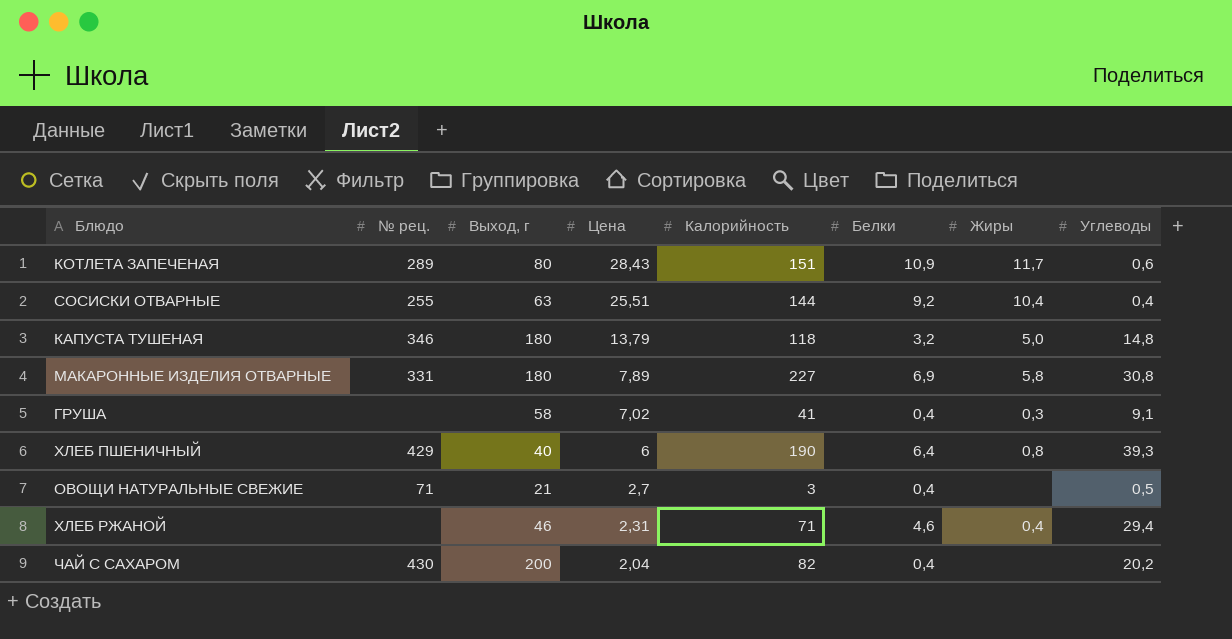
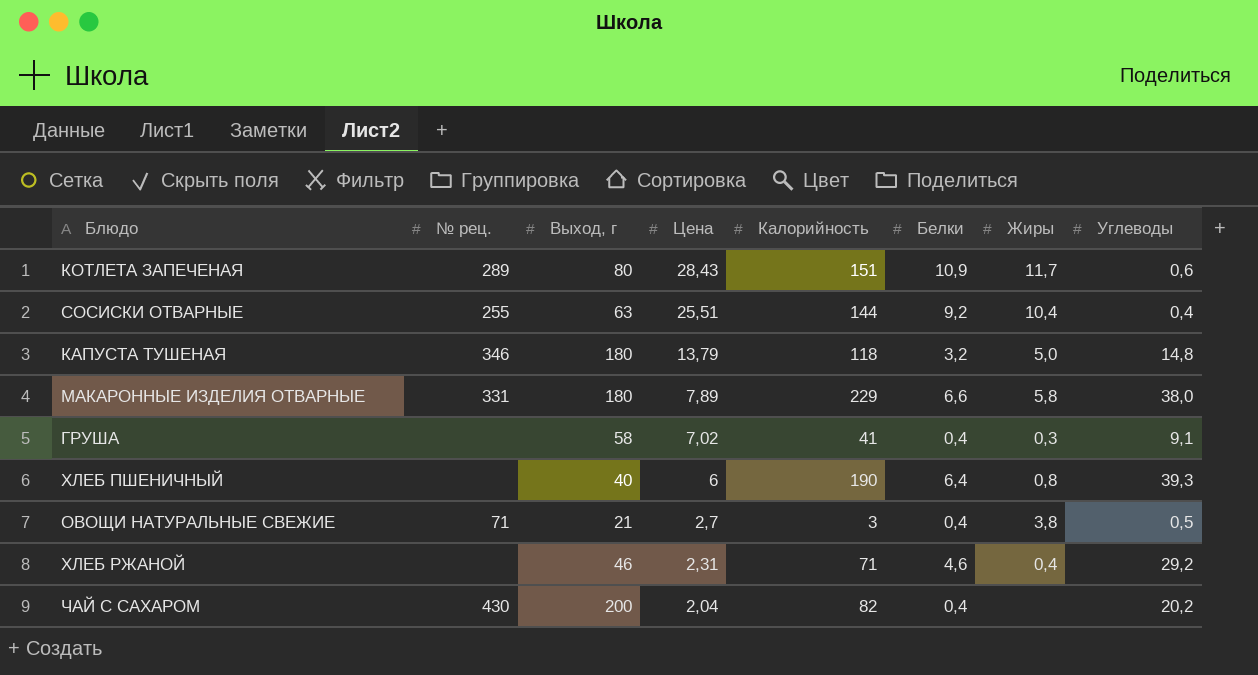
МАКАРОННЫЕ ИЗДЕЛИЯ ОТВАРНЫЕ | Калорийность: 227 -> 229
МАКАРОННЫЕ ИЗДЕЛИЯ ОТВАРНЫЕ | Белки: 6,9 -> 6,6
МАКАРОННЫЕ ИЗДЕЛИЯ ОТВАРНЫЕ | Углеводы: 30,8 -> 38,0
ХЛЕБ ПШЕНИЧНЫЙ | № рец.: 429 -> none
ОВОЩИ НАТУРАЛЬНЫЕ СВЕЖИЕ | Жиры: none -> 3,8
ХЛЕБ РЖАНОЙ | Углеводы: 29,4 -> 29,2

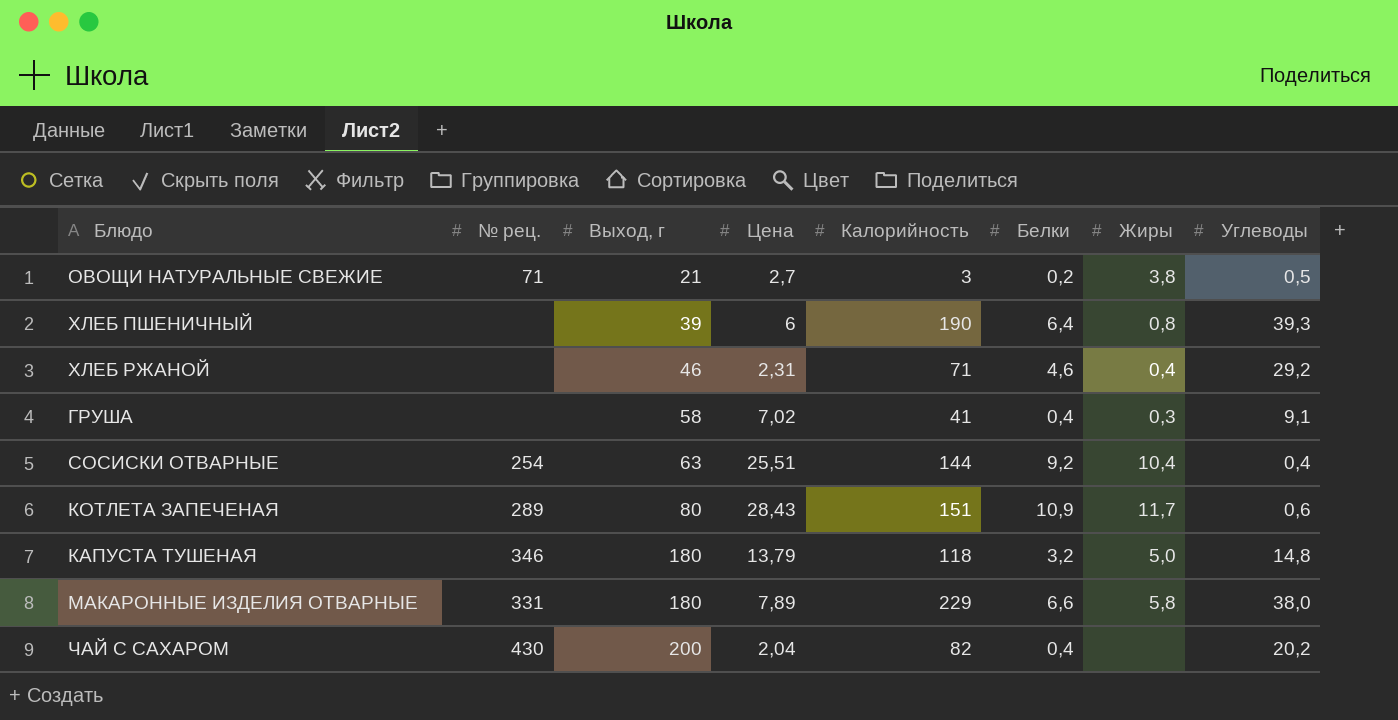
row order: Цена descending -> Выход, г ascending
ОВОЩИ НАТУРАЛЬНЫЕ СВЕЖИЕ | Белки: 0,4 -> 0,2
ХЛЕБ ПШЕНИЧНЫЙ | Выход, г: 40 -> 39
СОСИСКИ ОТВАРНЫЕ | № рец.: 255 -> 254

